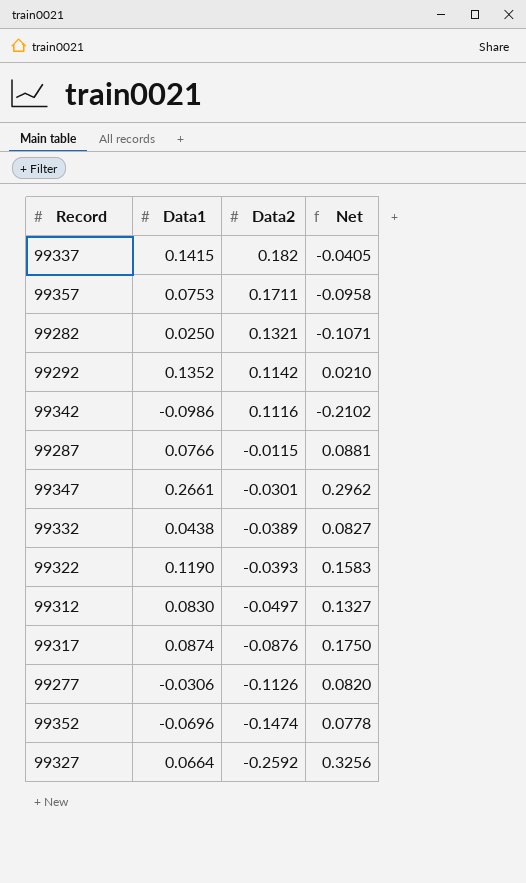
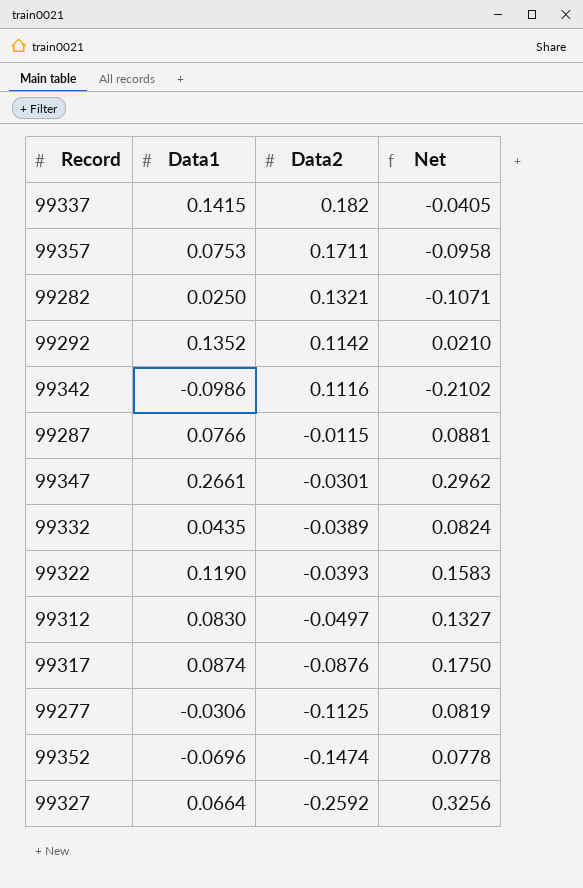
99332 | Data1: 0.0438 -> 0.0435
99332 | Net: 0.0827 -> 0.0824
99277 | Data2: -0.1126 -> -0.1125
99277 | Net: 0.0820 -> 0.0819

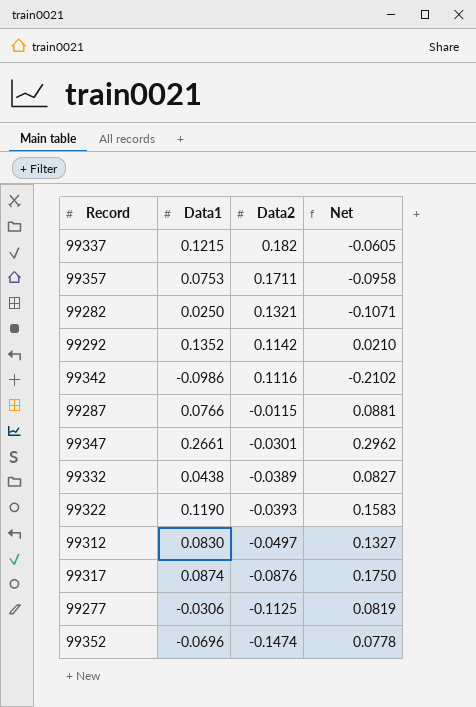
row 99327: 0.0664 | -0.2592 | 0.3256 -> none
99337 | Data1: 0.1415 -> 0.1215
99337 | Net: -0.0405 -> -0.0605
99332 | Data1: 0.0435 -> 0.0438
99332 | Net: 0.0824 -> 0.0827

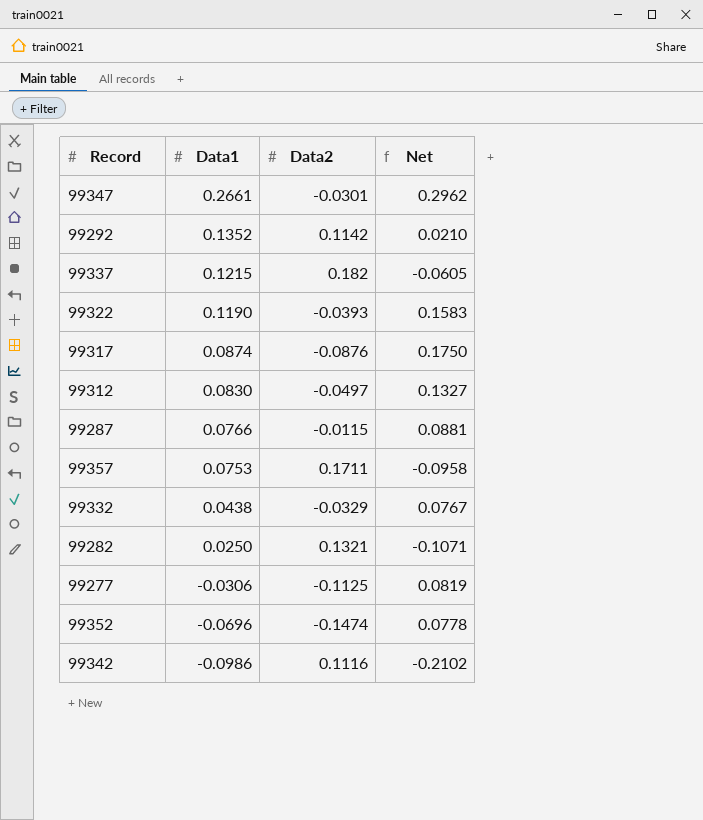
row order: Data2 descending -> Data1 descending
99332 | Data2: -0.0389 -> -0.0329
99332 | Net: 0.0827 -> 0.0767

